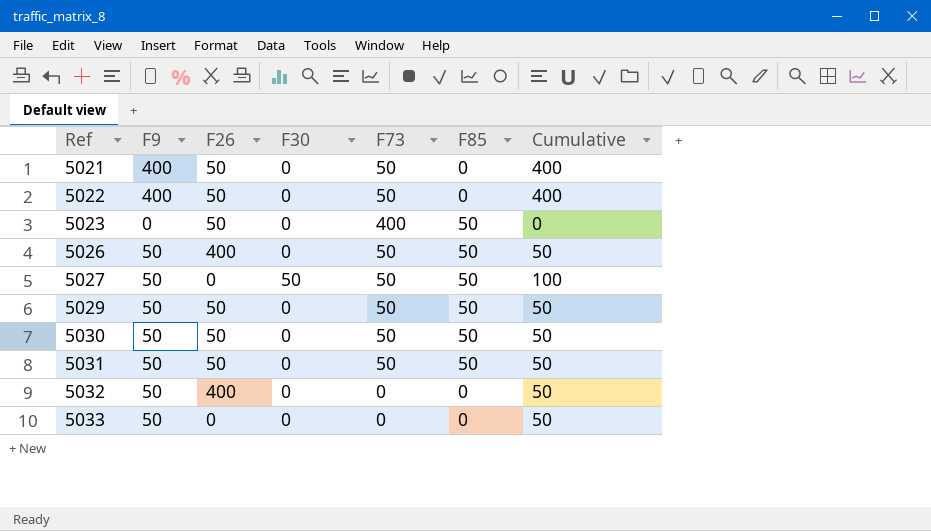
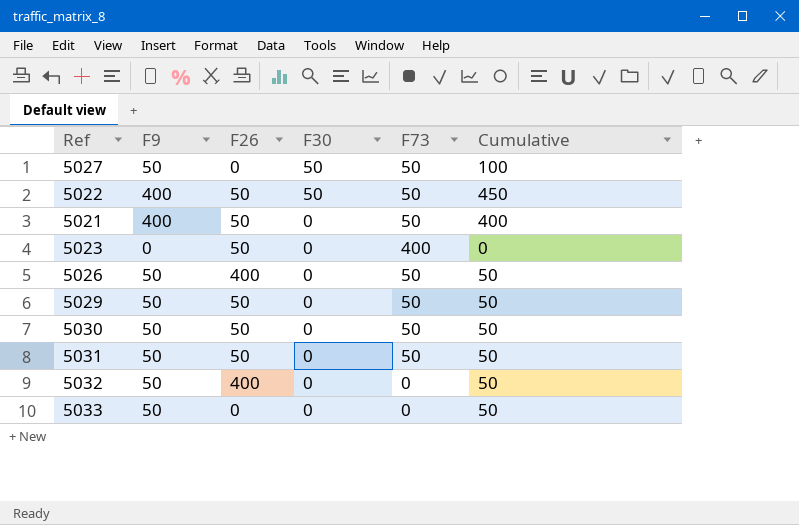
row order: Ref ascending -> F30 descending
column F85 | position: 6 -> none
5022 | F30: 0 -> 50
5022 | Cumulative: 400 -> 450

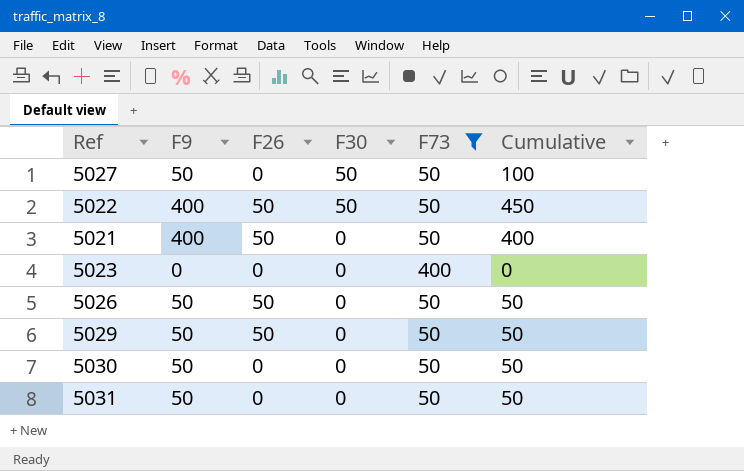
filter: none -> F73 != 0
5023 | F26: 50 -> 0
5026 | F26: 400 -> 50
5030 | F26: 50 -> 0
5031 | F26: 50 -> 0

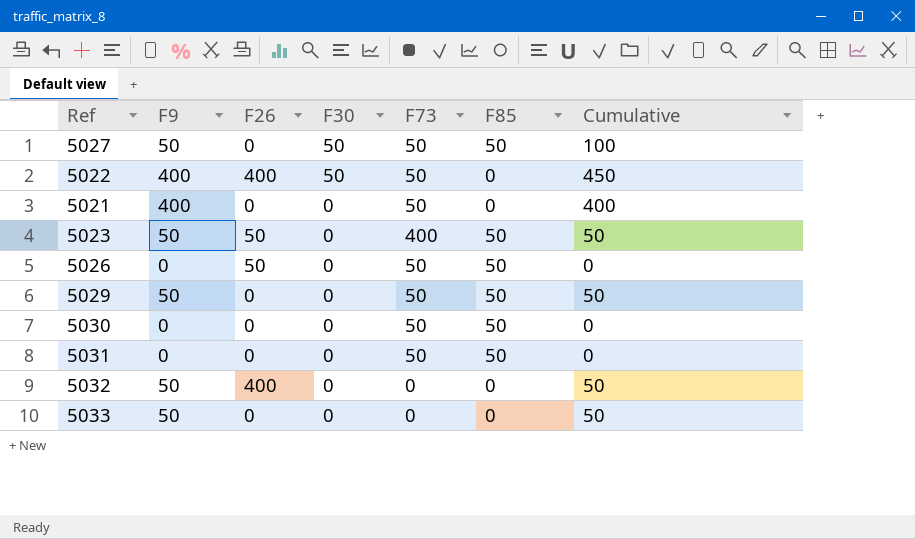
filter: F73 != 0 -> none
column F85 | position: none -> 6
5022 | F26: 50 -> 400
5021 | F26: 50 -> 0
5023 | F9: 0 -> 50
5023 | F26: 0 -> 50
5023 | Cumulative: 0 -> 50
5026 | F9: 50 -> 0
5026 | Cumulative: 50 -> 0
5029 | F26: 50 -> 0
5030 | F9: 50 -> 0
5030 | Cumulative: 50 -> 0
5031 | F9: 50 -> 0
5031 | Cumulative: 50 -> 0

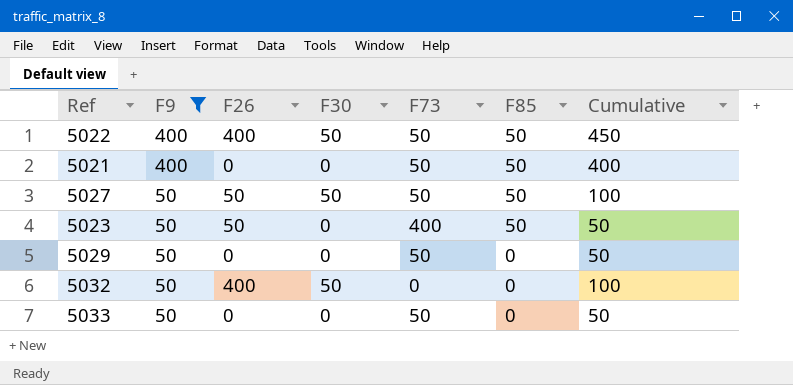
filter: none -> F9 != 0
row order: F30 descending -> F9 descending
5022 | F85: 0 -> 50
5021 | F85: 0 -> 50
5027 | F26: 0 -> 50
5029 | F85: 50 -> 0
5032 | F30: 0 -> 50
5032 | Cumulative: 50 -> 100
5033 | F73: 0 -> 50

